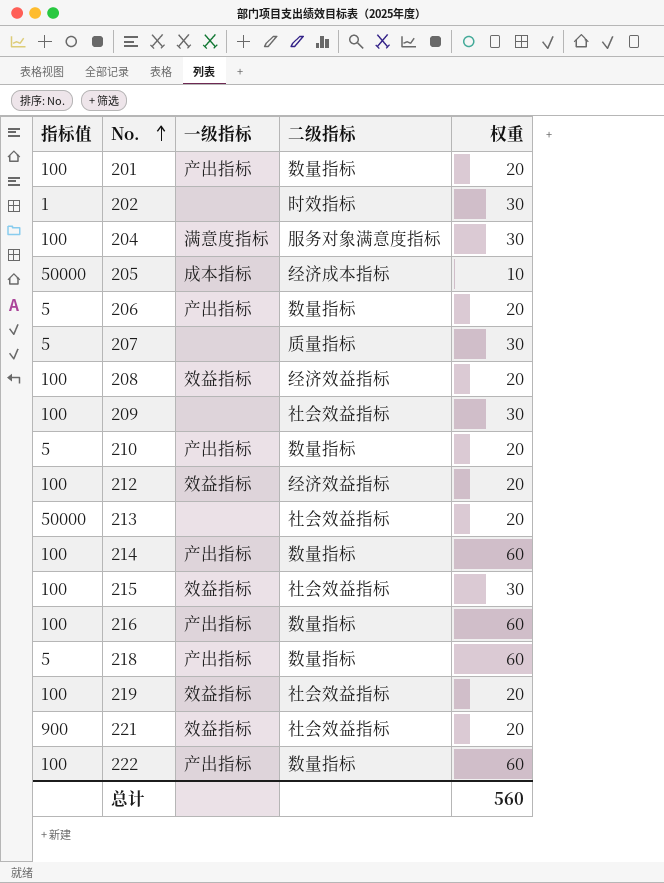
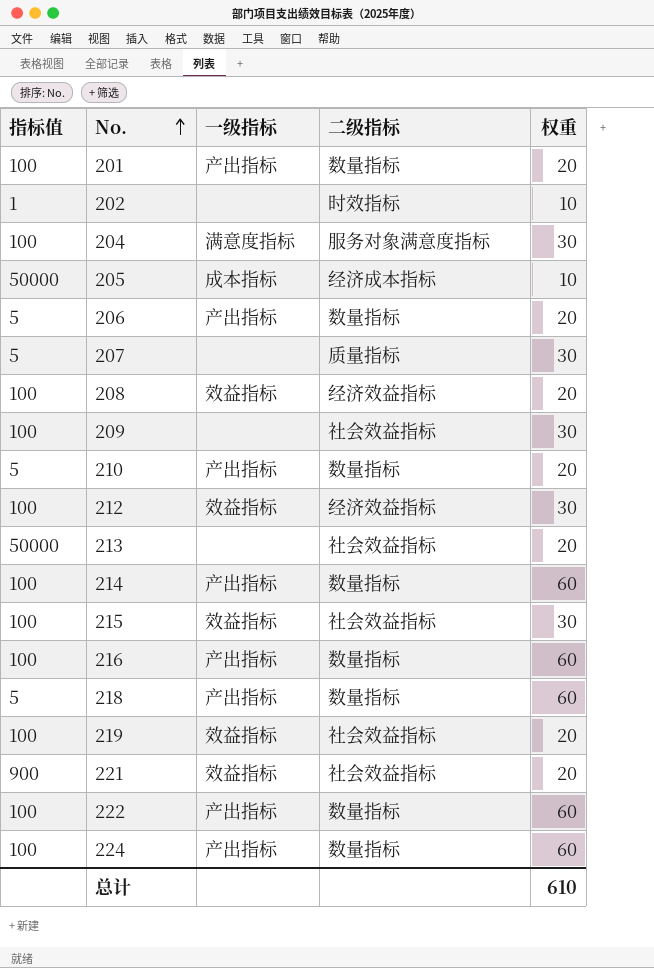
202 | 权重: 30 -> 10
212 | 权重: 20 -> 30
row 224: none -> 100 | 产出指标 | 数量指标 | 60
总计 | 权重: 560 -> 610

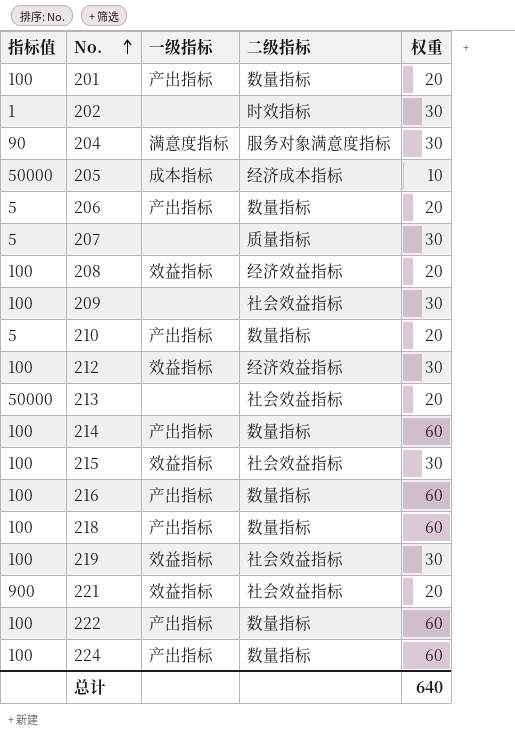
202 | 权重: 10 -> 30
204 | 指标值: 100 -> 90
218 | 指标值: 5 -> 100
219 | 权重: 20 -> 30
总计 | 权重: 610 -> 640

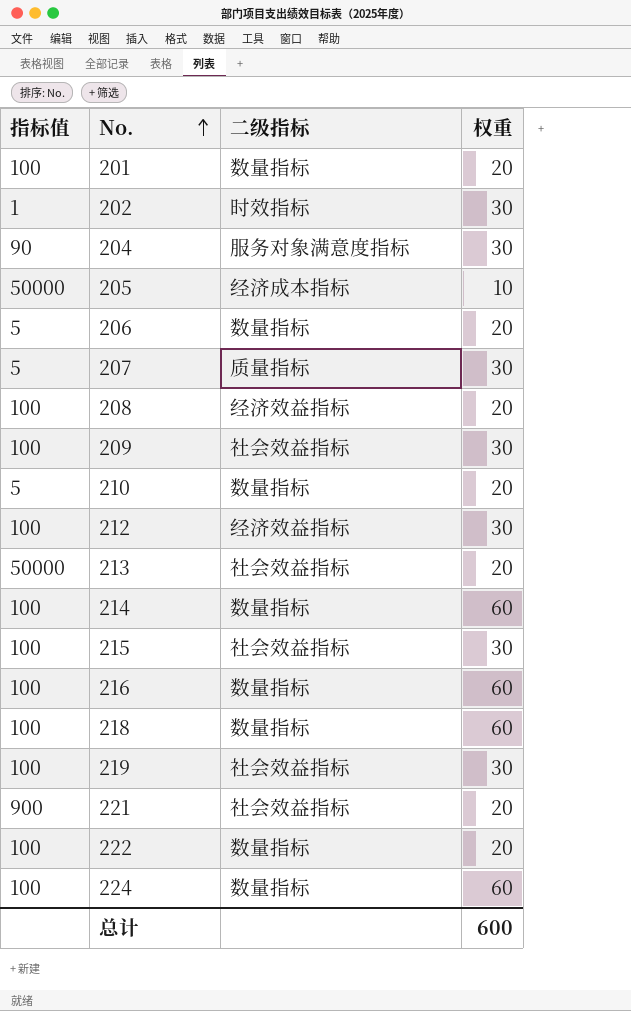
column 一级指标 | position: 3 -> none
222 | 权重: 60 -> 20
总计 | 权重: 640 -> 600

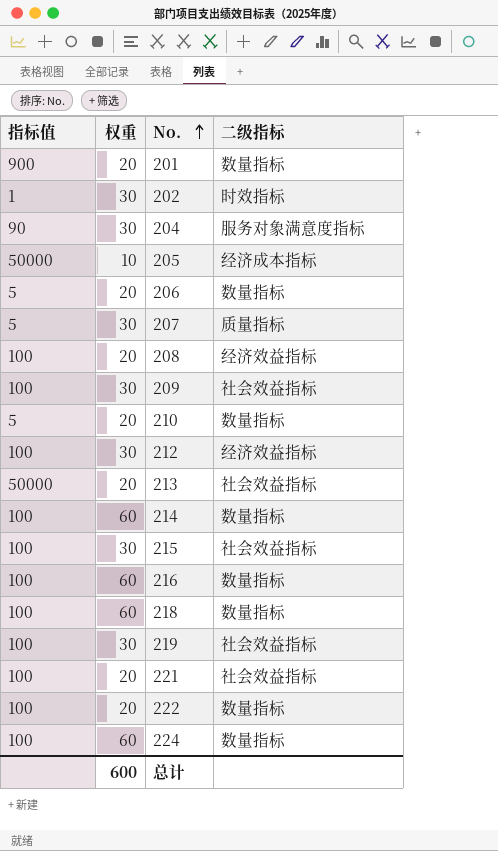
column 权重 | position: 4 -> 2
201 | 指标值: 100 -> 900
221 | 指标值: 900 -> 100

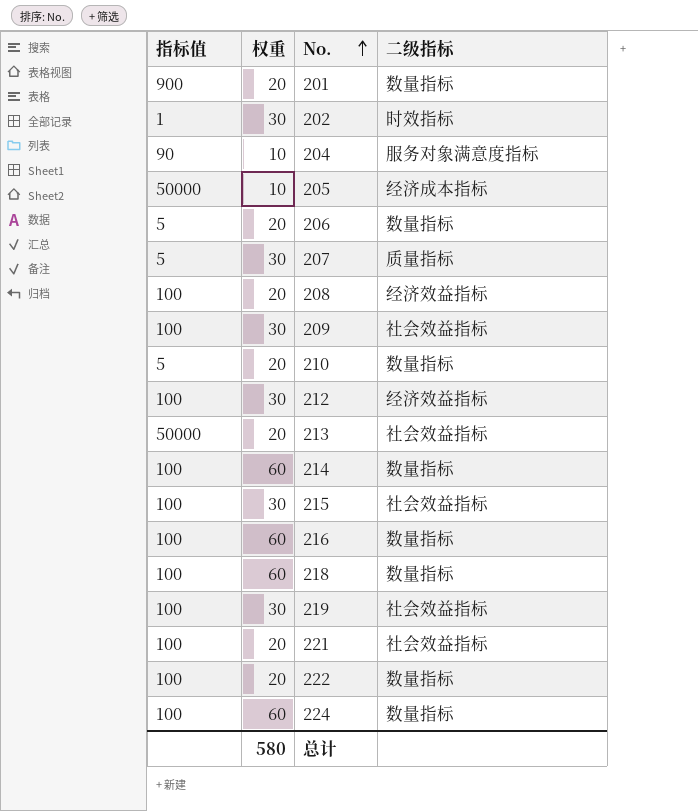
204 | 权重: 30 -> 10
总计 | 权重: 600 -> 580

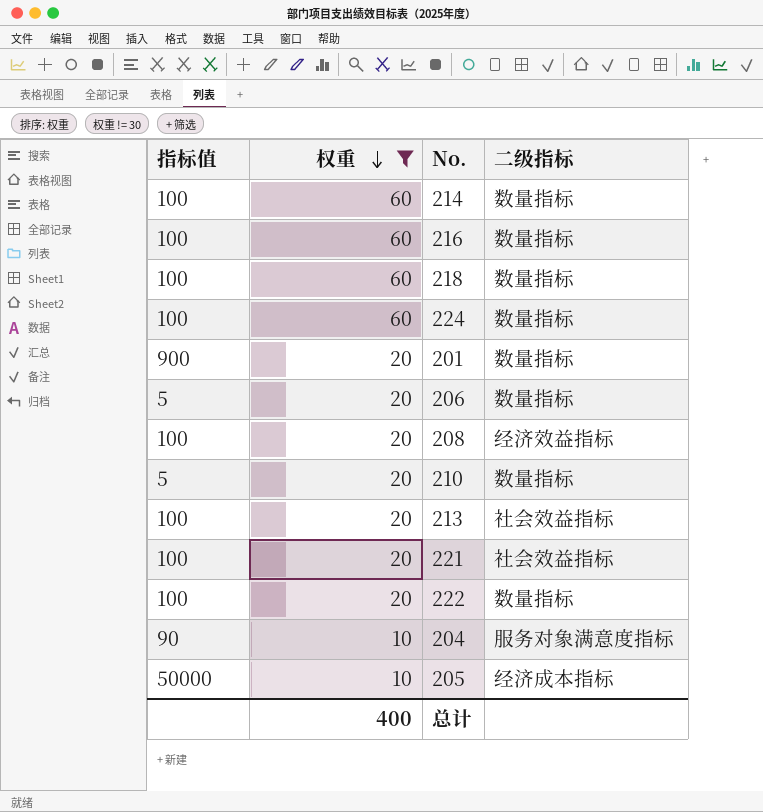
filter: none -> 权重 != 30
row order: No. ascending -> 权重 descending
213 | 指标值: 50000 -> 100
总计 | 权重: 580 -> 400

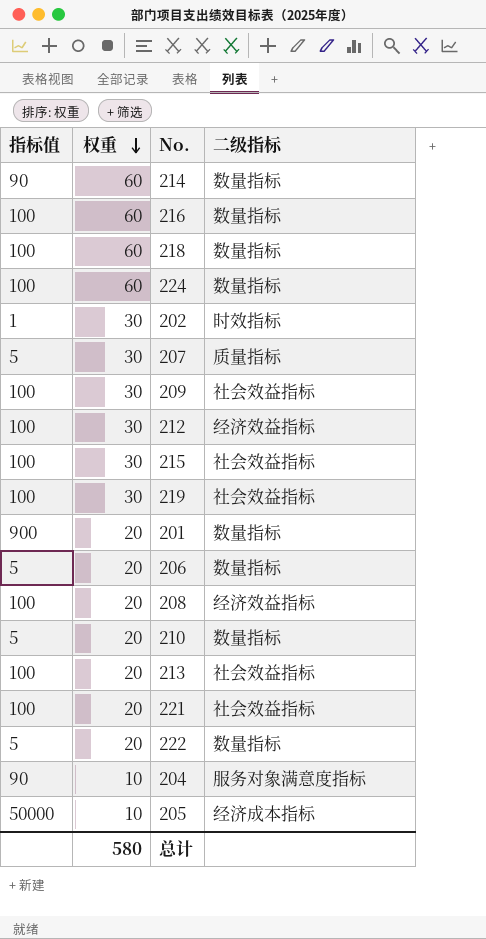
filter: 权重 != 30 -> none
214 | 指标值: 100 -> 90
222 | 指标值: 100 -> 5
总计 | 权重: 400 -> 580

